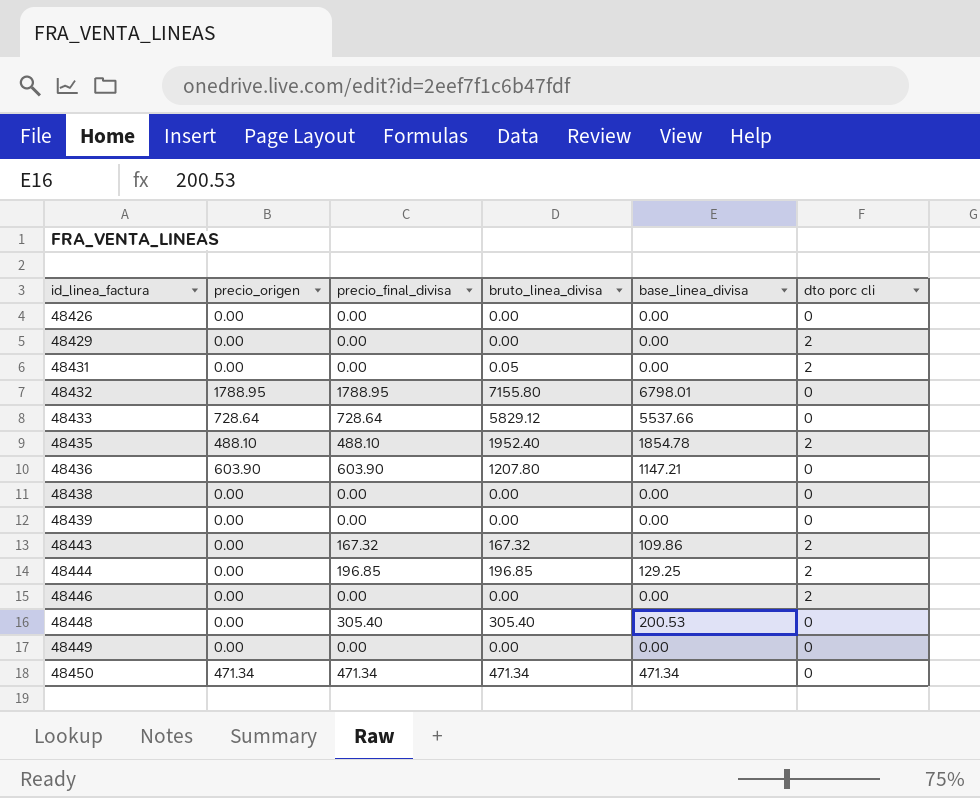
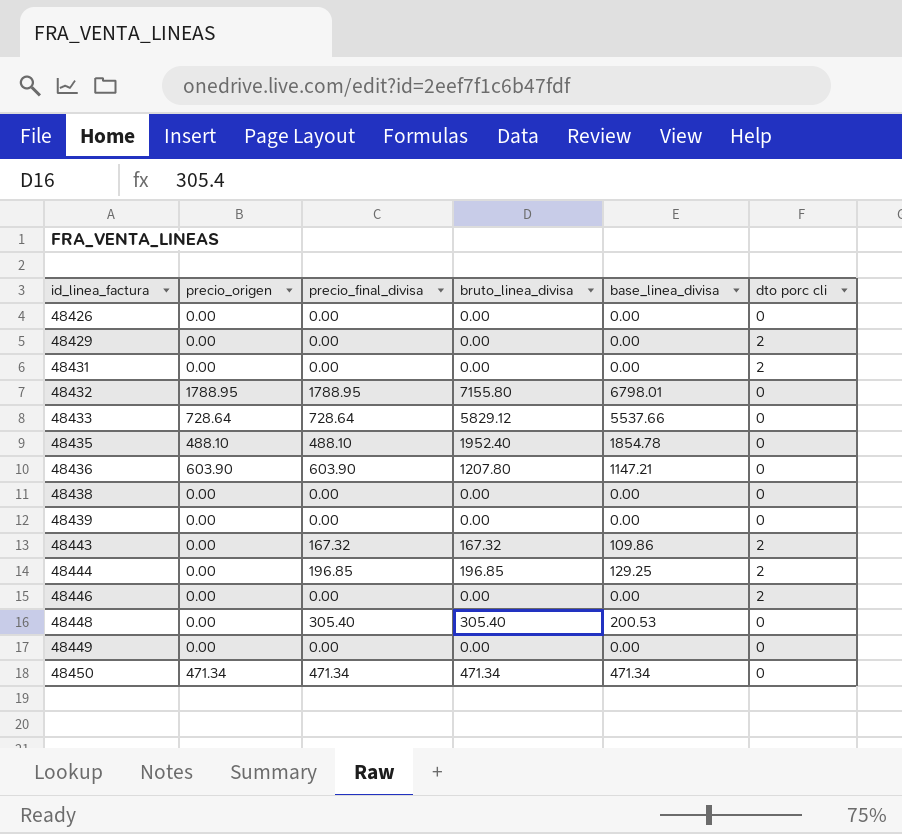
48431 | bruto_linea_divisa: 0.05 -> 0.00
48435 | dto porc cli: 2 -> 0

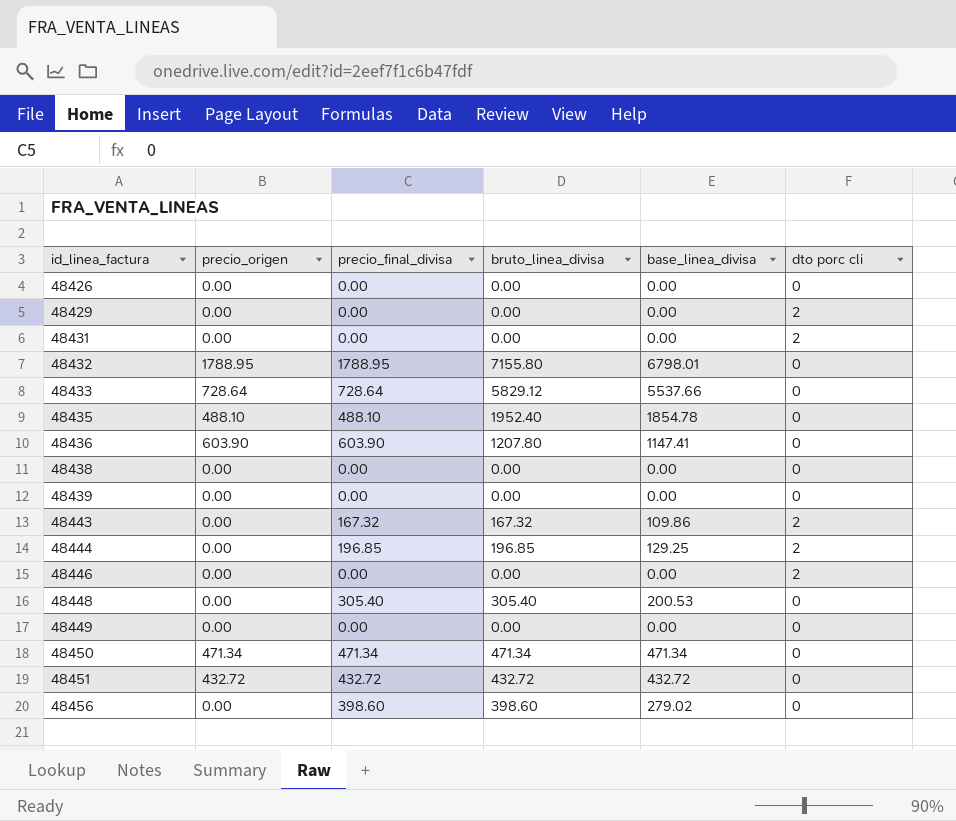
48436 | base_linea_divisa: 1147.21 -> 1147.41
row 48451: none -> 432.72 | 432.72 | 432.72 | 432.72 | 0
row 48456: none -> 0.00 | 398.60 | 398.60 | 279.02 | 0

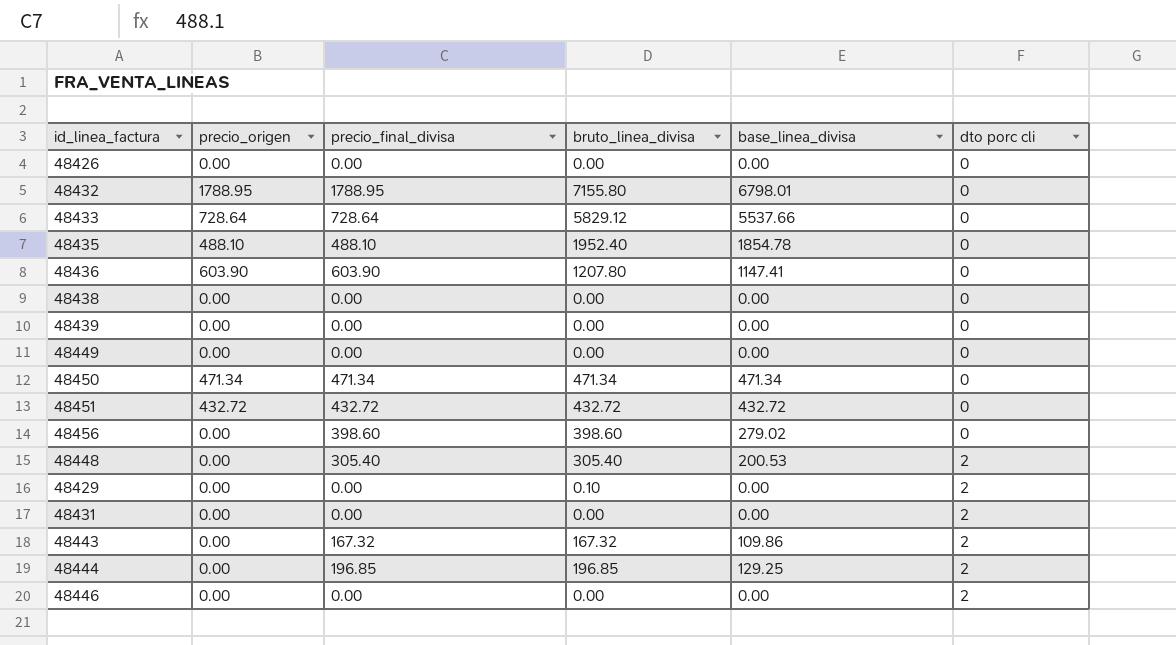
row order: id_linea_factura ascending -> dto porc cli ascending
48448 | dto porc cli: 0 -> 2
48429 | bruto_linea_divisa: 0.00 -> 0.10

